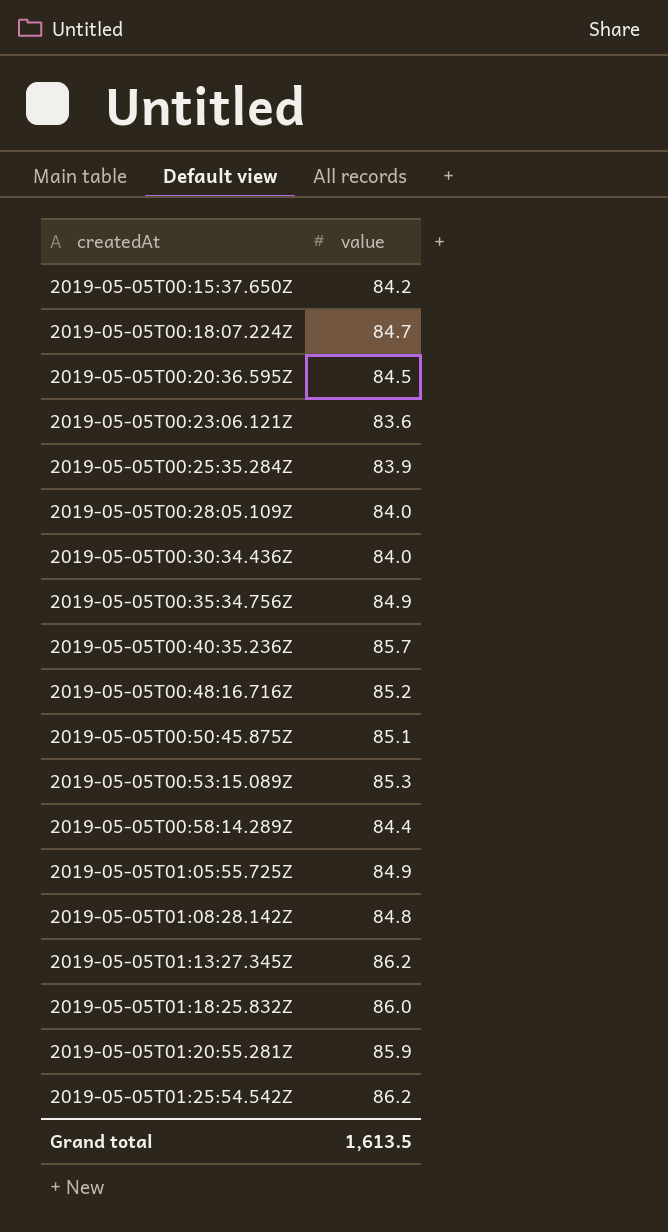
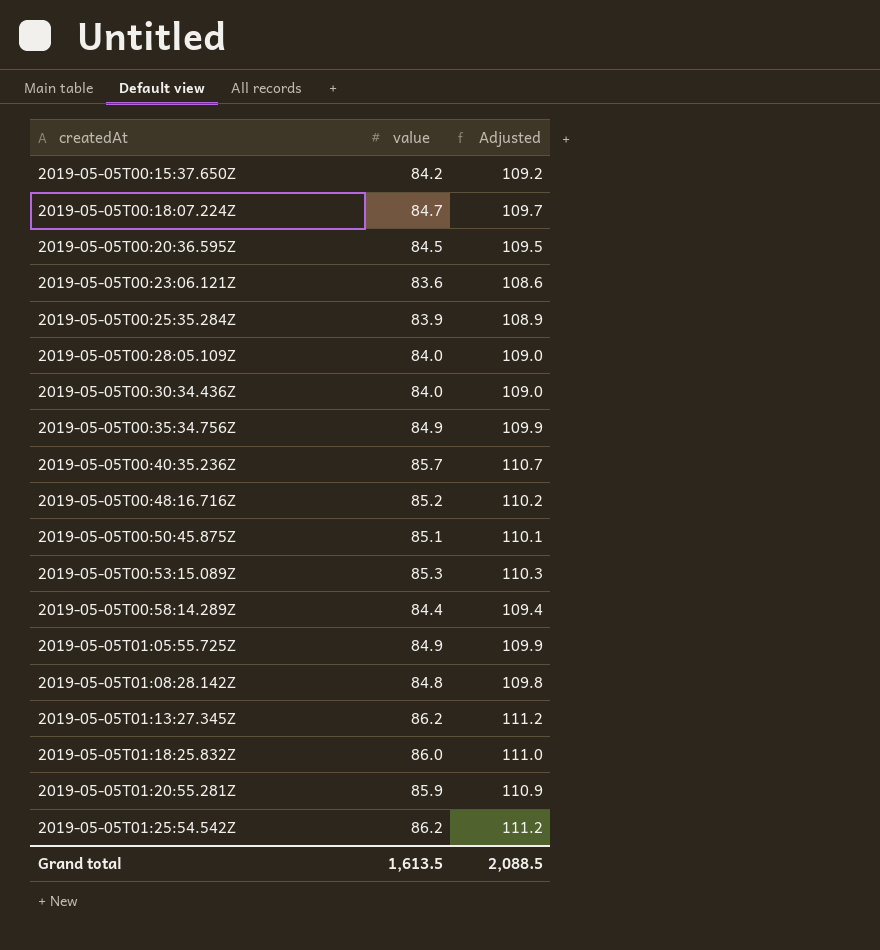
column Adjusted | formula: none -> [value] + 25

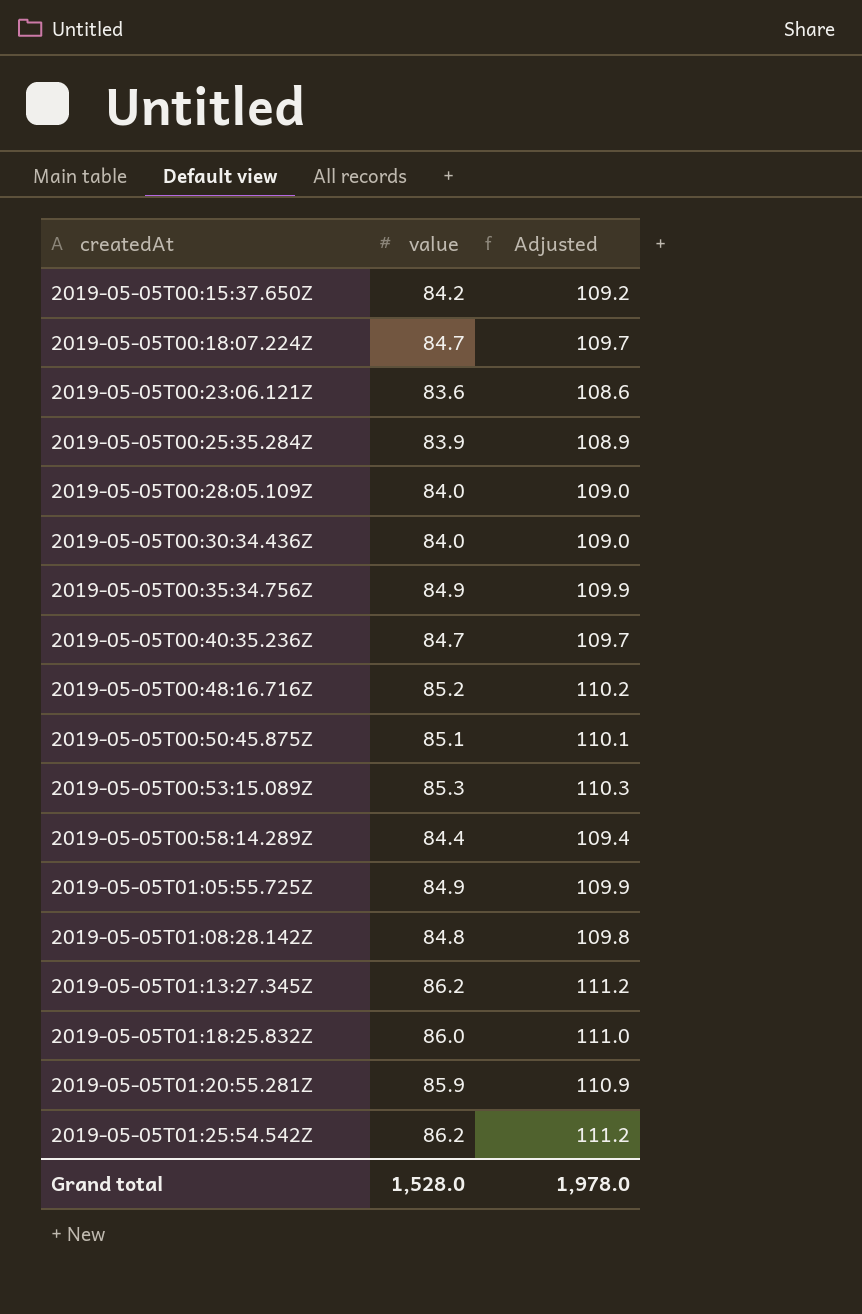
row 2019-05-05T00:20:36.595Z: 84.5 | 109.5 -> none
2019-05-05T00:40:35.236Z | value: 85.7 -> 84.7
2019-05-05T00:40:35.236Z | Adjusted: 110.7 -> 109.7
Grand total | value: 1,613.5 -> 1,528.0
Grand total | Adjusted: 2,088.5 -> 1,978.0

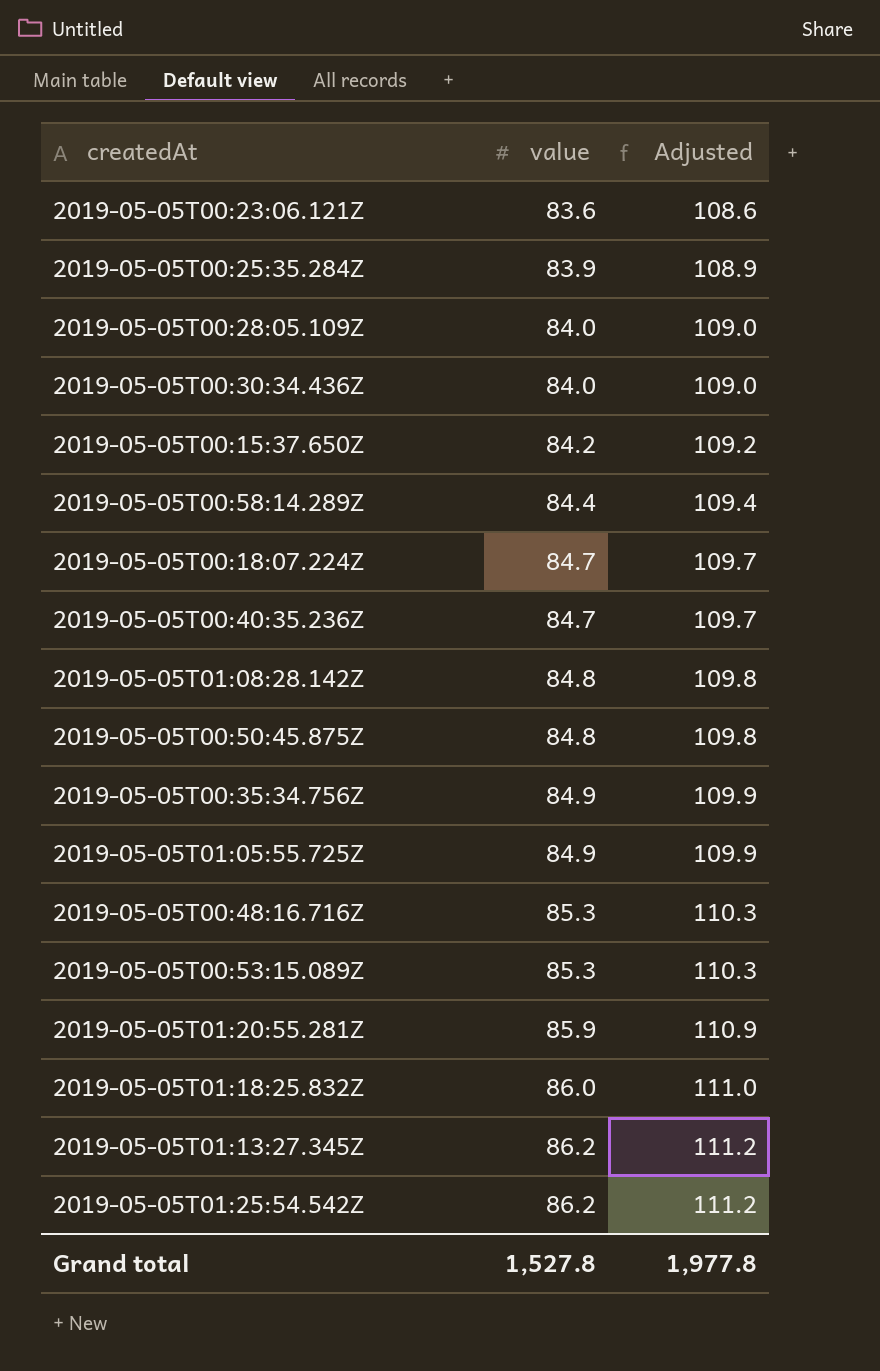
row order: createdAt ascending -> value ascending
2019-05-05T00:50:45.875Z | value: 85.1 -> 84.8
2019-05-05T00:50:45.875Z | Adjusted: 110.1 -> 109.8
2019-05-05T00:48:16.716Z | value: 85.2 -> 85.3
2019-05-05T00:48:16.716Z | Adjusted: 110.2 -> 110.3
Grand total | value: 1,528.0 -> 1,527.8
Grand total | Adjusted: 1,978.0 -> 1,977.8

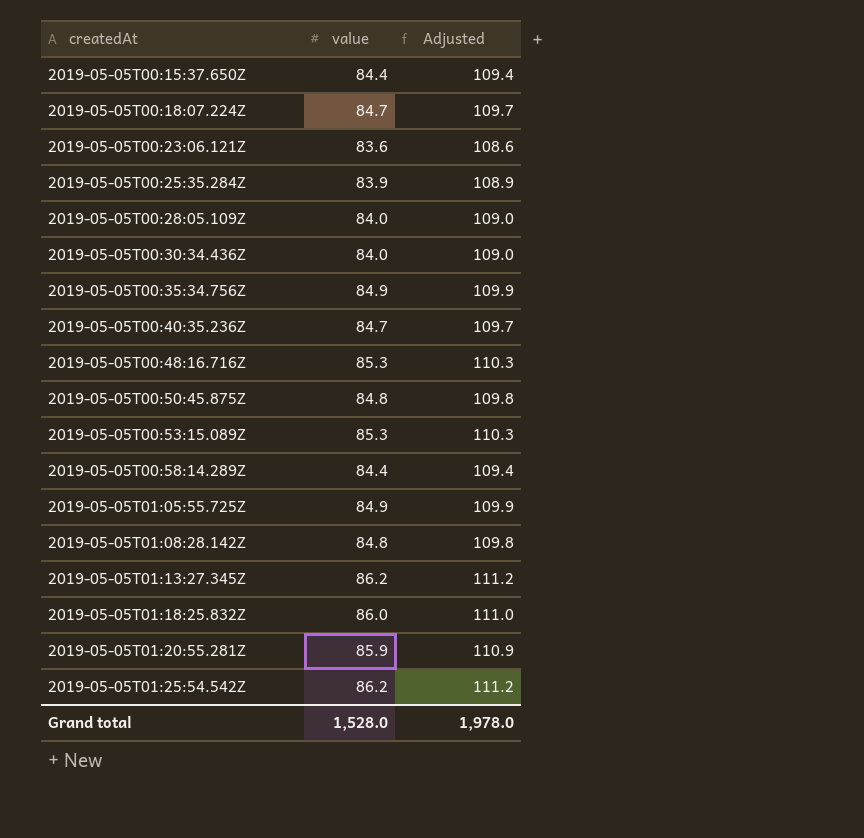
row order: value ascending -> createdAt ascending
2019-05-05T00:15:37.650Z | value: 84.2 -> 84.4
2019-05-05T00:15:37.650Z | Adjusted: 109.2 -> 109.4
Grand total | value: 1,527.8 -> 1,528.0
Grand total | Adjusted: 1,977.8 -> 1,978.0

